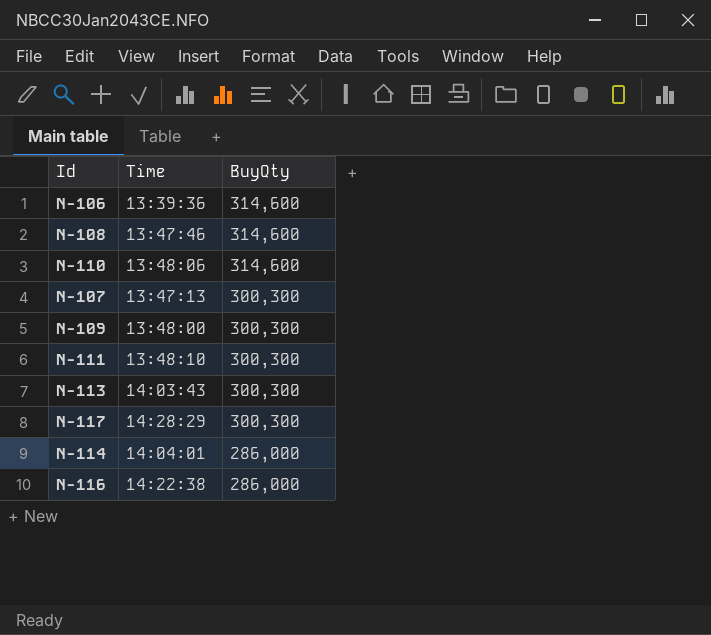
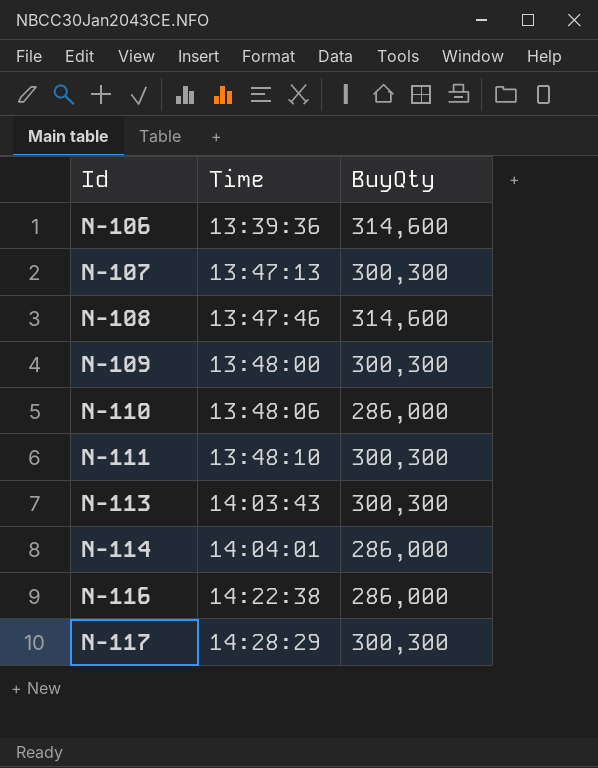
row order: BuyQty descending -> Id ascending
N-110 | BuyQty: 314,600 -> 286,000

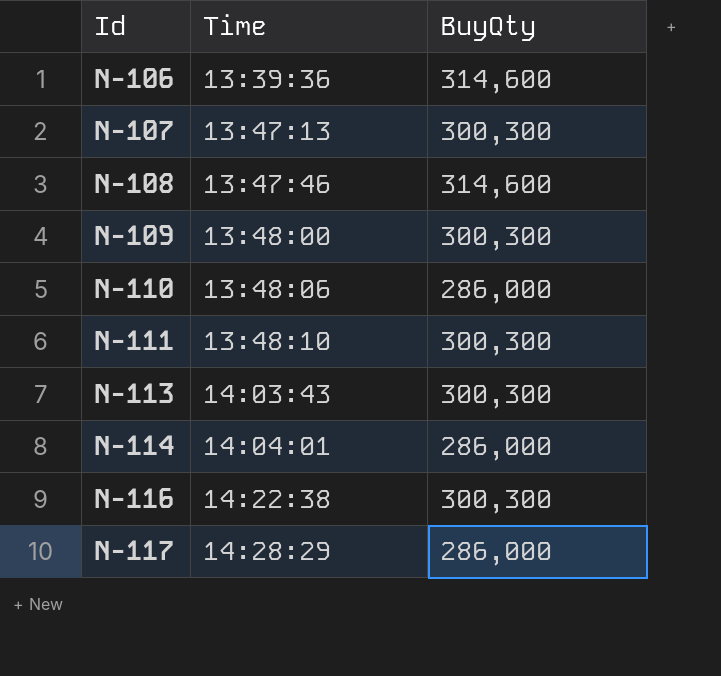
N-116 | BuyQty: 286,000 -> 300,300
N-117 | BuyQty: 300,300 -> 286,000

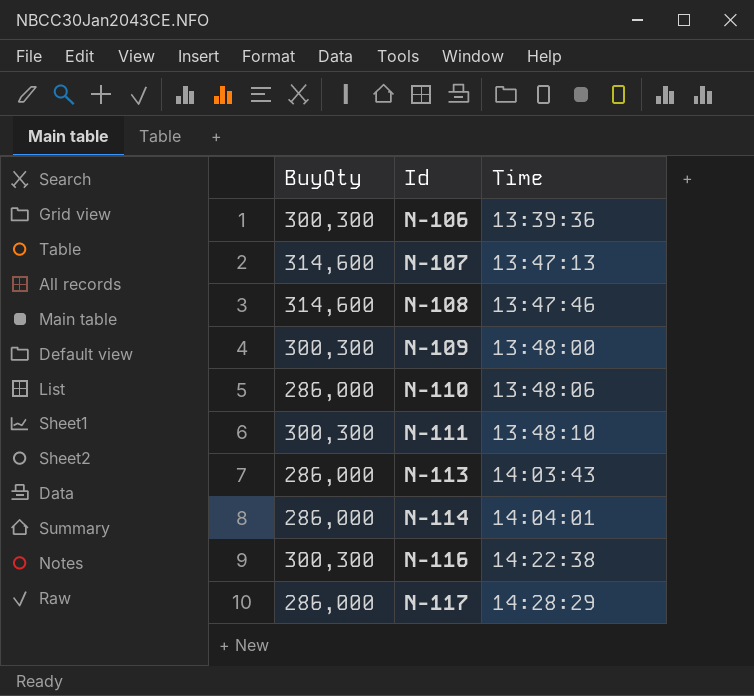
column BuyQty | position: 3 -> 1
N-106 | BuyQty: 314,600 -> 300,300
N-107 | BuyQty: 300,300 -> 314,600
N-113 | BuyQty: 300,300 -> 286,000

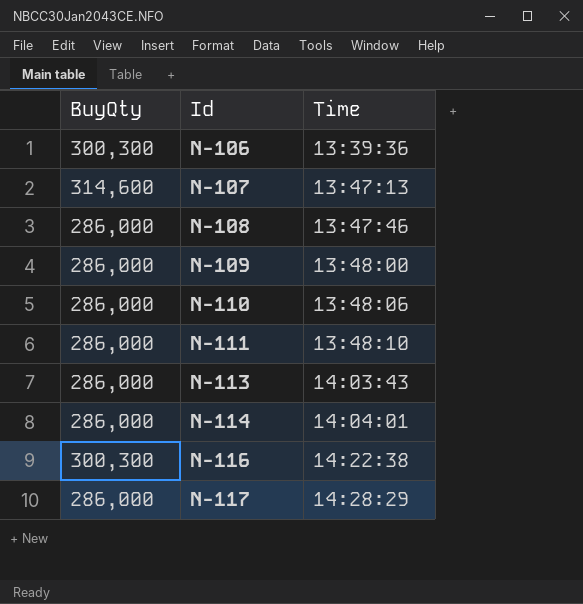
N-108 | BuyQty: 314,600 -> 286,000
N-109 | BuyQty: 300,300 -> 286,000
N-111 | BuyQty: 300,300 -> 286,000

